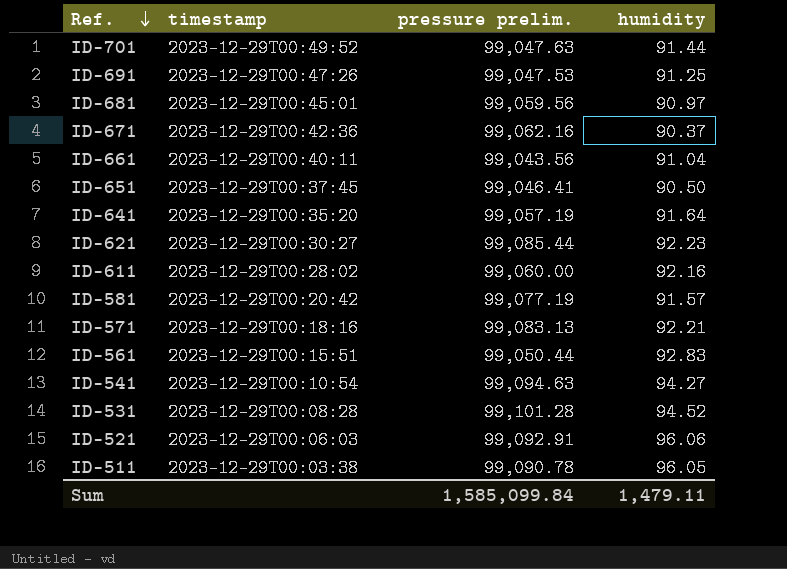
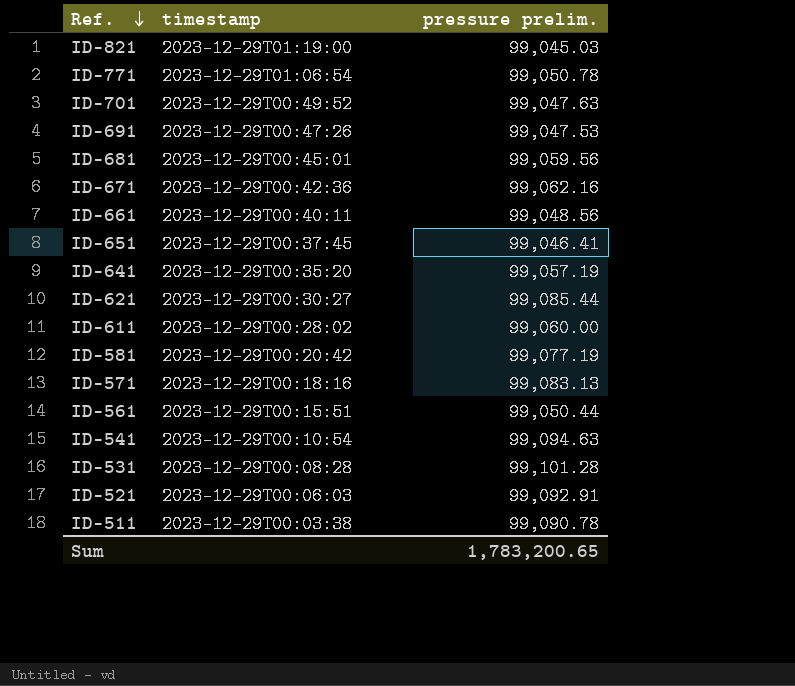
column humidity | position: 4 -> none
row ID-821: none -> 2023-12-29T01:19:00 | 99,045.03
row ID-771: none -> 2023-12-29T01:06:54 | 99,050.78
ID-661 | pressure prelim.: 99,043.56 -> 99,048.56
Sum | pressure prelim.: 1,585,099.84 -> 1,783,200.65

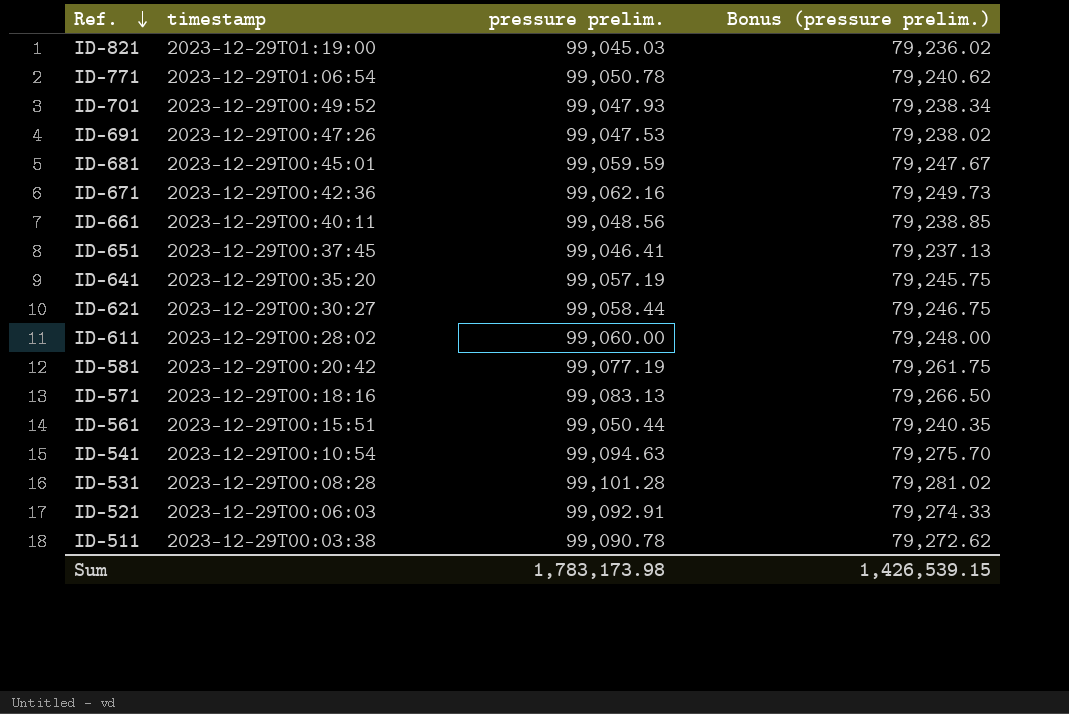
column Bonus (pressure prelim.) | formula: none -> [pressure prelim.] * 0.8
ID-701 | pressure prelim.: 99,047.63 -> 99,047.93
ID-681 | pressure prelim.: 99,059.56 -> 99,059.59
ID-621 | pressure prelim.: 99,085.44 -> 99,058.44
Sum | pressure prelim.: 1,783,200.65 -> 1,783,173.98

